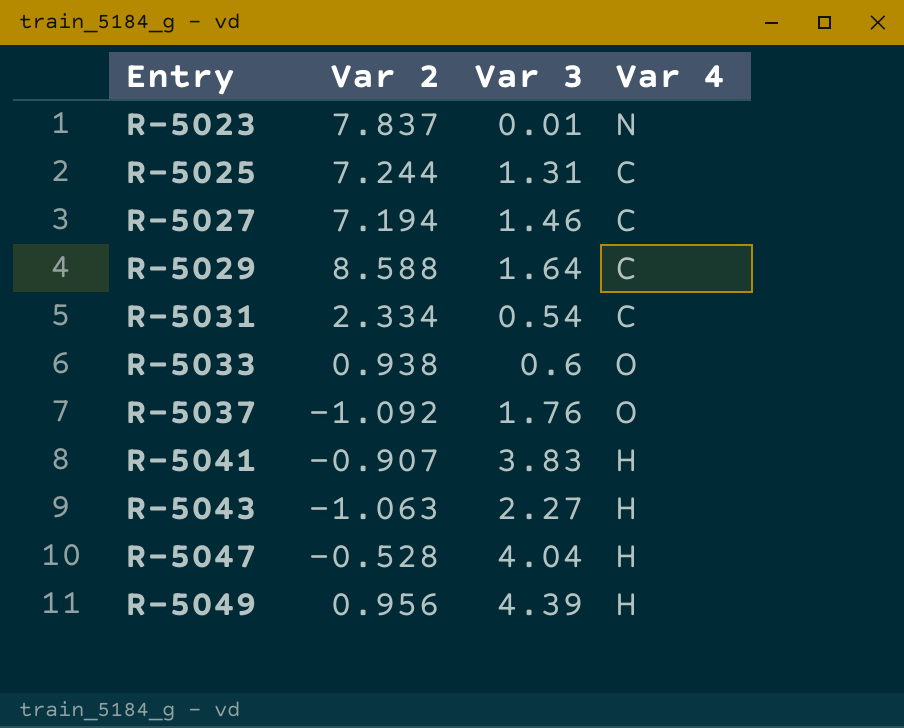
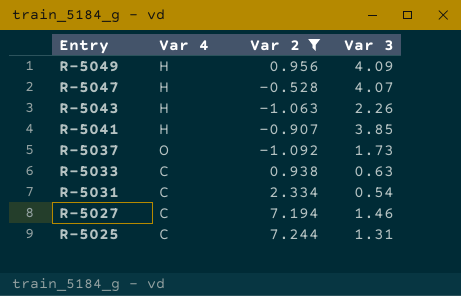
filter: none -> Var 2 <= 7.244
row order: Entry ascending -> Entry descending
column Var 4 | position: 4 -> 2
R-5049 | Var 3: 4.39 -> 4.09
R-5047 | Var 3: 4.04 -> 4.07
R-5043 | Var 3: 2.27 -> 2.26
R-5041 | Var 3: 3.83 -> 3.85
R-5037 | Var 3: 1.76 -> 1.73
R-5033 | Var 4: O -> C
R-5033 | Var 3: 0.6 -> 0.63

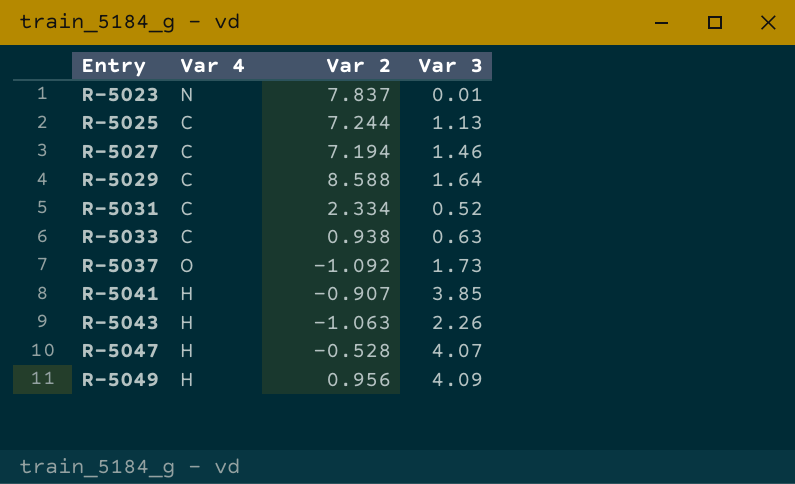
filter: Var 2 <= 7.244 -> none
row order: Entry descending -> Entry ascending
R-5025 | Var 3: 1.31 -> 1.13
R-5031 | Var 3: 0.54 -> 0.52

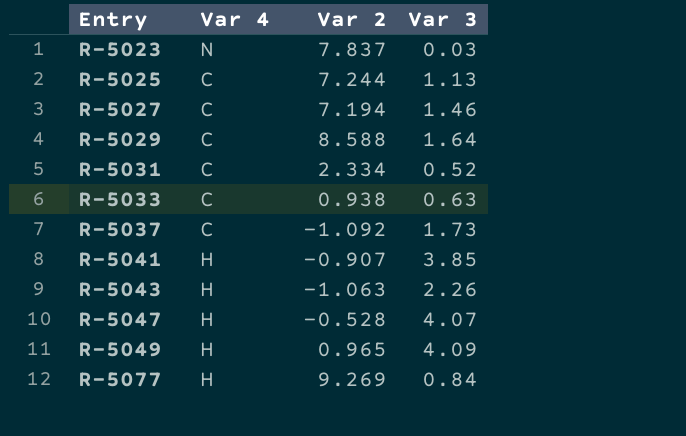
R-5023 | Var 3: 0.01 -> 0.03
R-5037 | Var 4: O -> C
R-5049 | Var 2: 0.956 -> 0.965
row R-5077: none -> H | 9.269 | 0.84

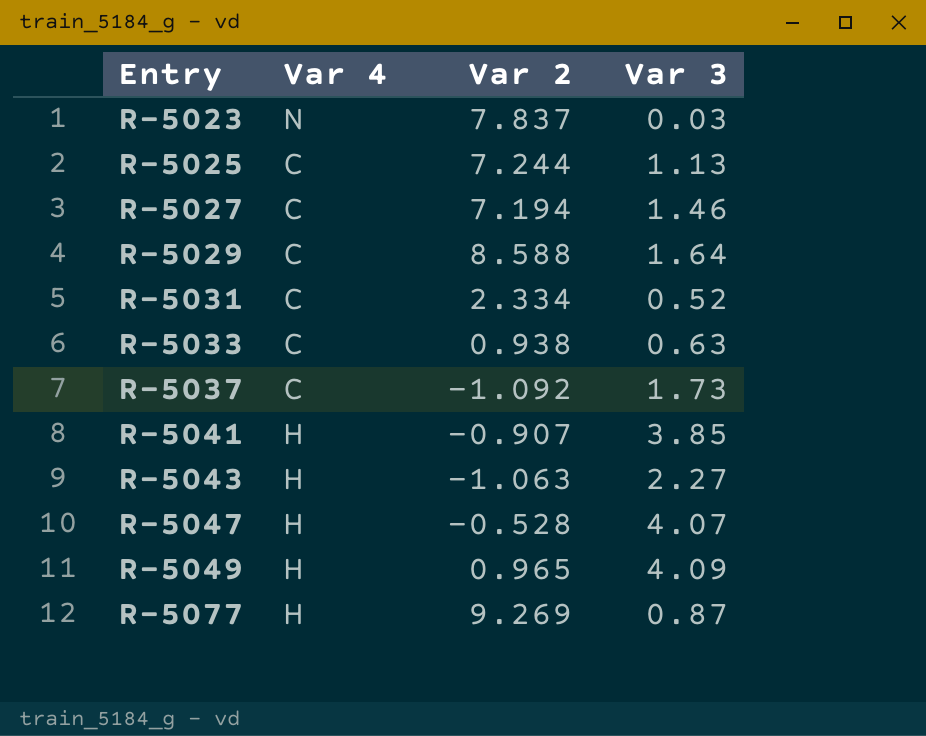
R-5043 | Var 3: 2.26 -> 2.27
R-5077 | Var 3: 0.84 -> 0.87

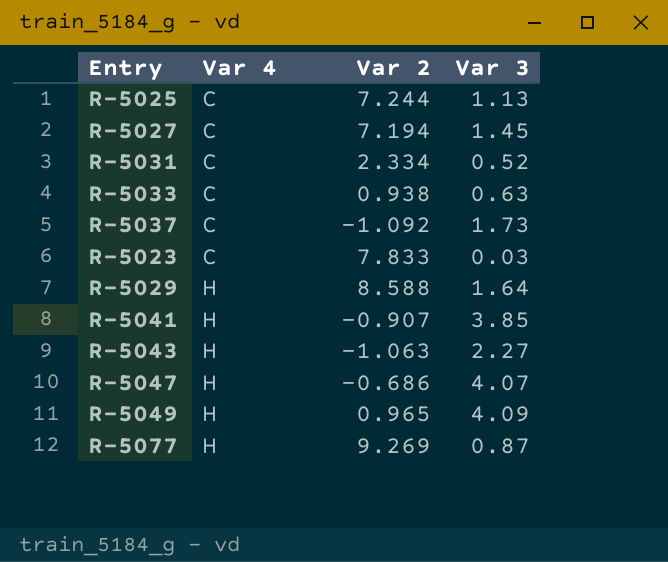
row order: Entry ascending -> Var 4 ascending
R-5027 | Var 3: 1.46 -> 1.45
R-5023 | Var 4: N -> C
R-5023 | Var 2: 7.837 -> 7.833
R-5029 | Var 4: C -> H
R-5047 | Var 2: -0.528 -> -0.686

